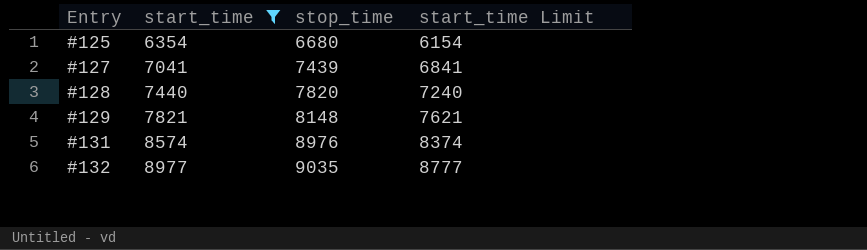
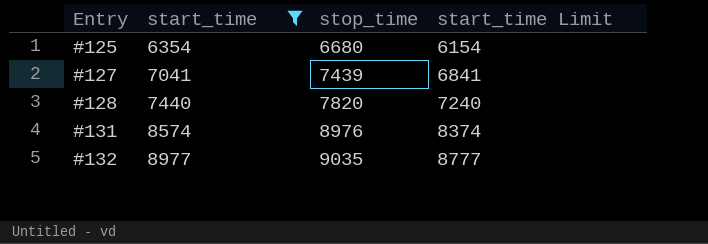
row #129: 7821 | 8148 | 7621 -> none

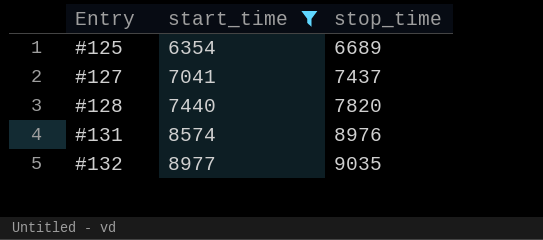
column start_time Limit | formula: [start_time] - 200 -> none
#125 | stop_time: 6680 -> 6689
#127 | stop_time: 7439 -> 7437

